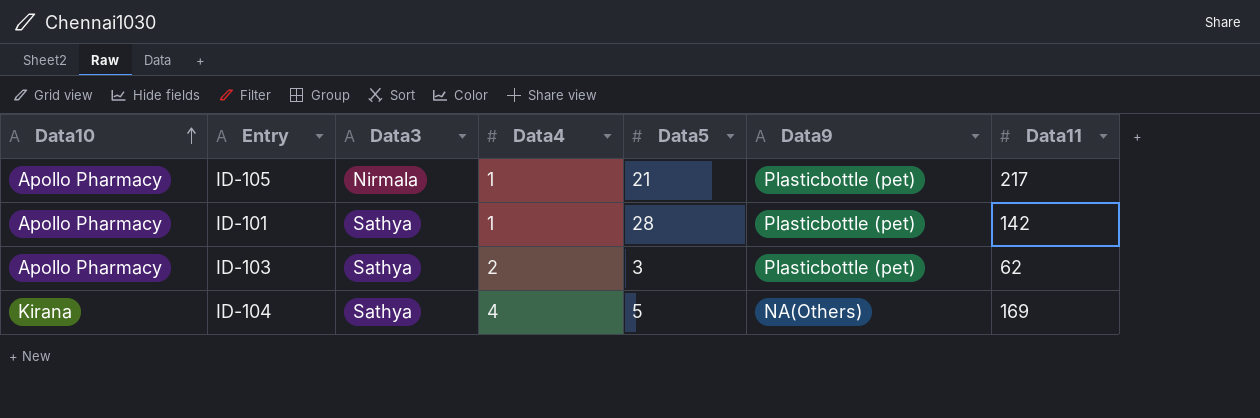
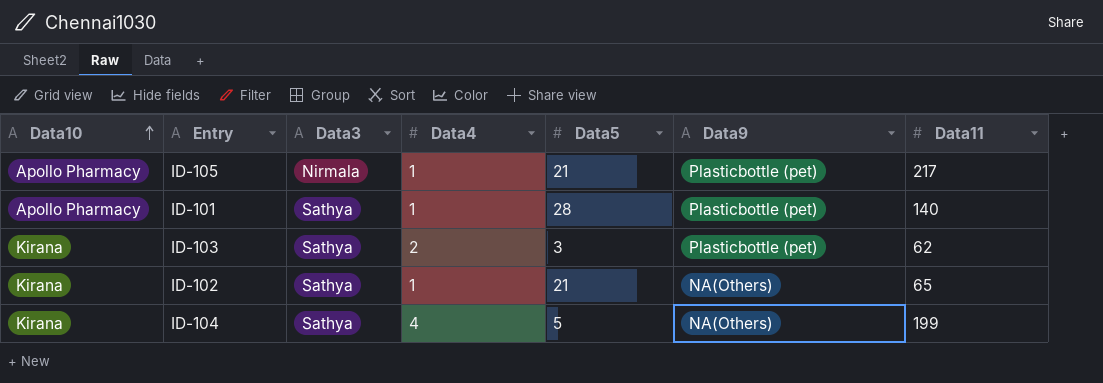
ID-101 | Data11: 142 -> 140
ID-103 | Data10: Apollo Pharmacy -> Kirana
row ID-102: none -> Kirana | Sathya | 1 | 21 | NA(Others) | 65
ID-104 | Data11: 169 -> 199

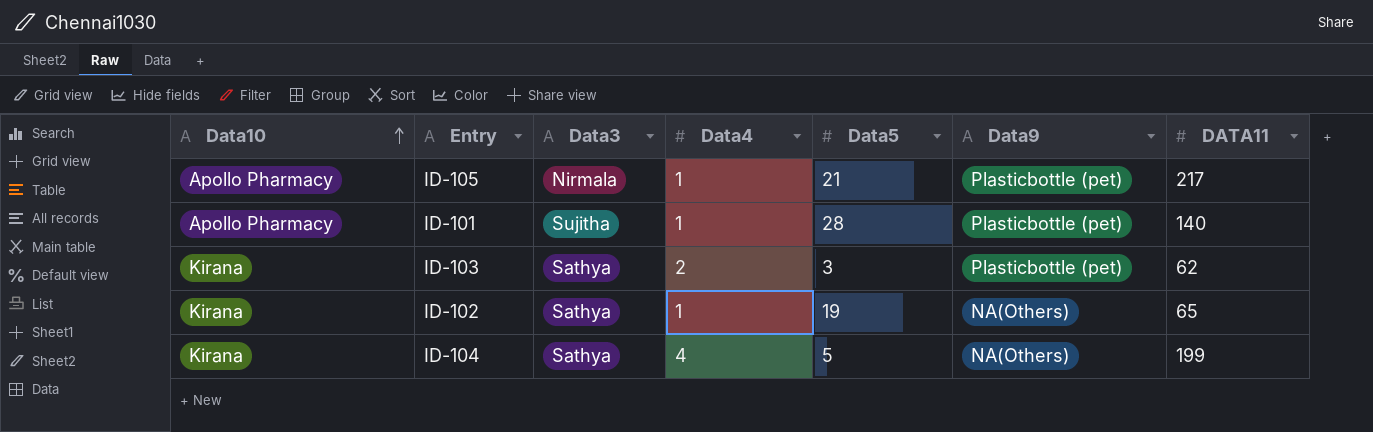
column name: Data11 -> DATA11
ID-101 | Data3: Sathya -> Sujitha
ID-102 | Data5: 21 -> 19

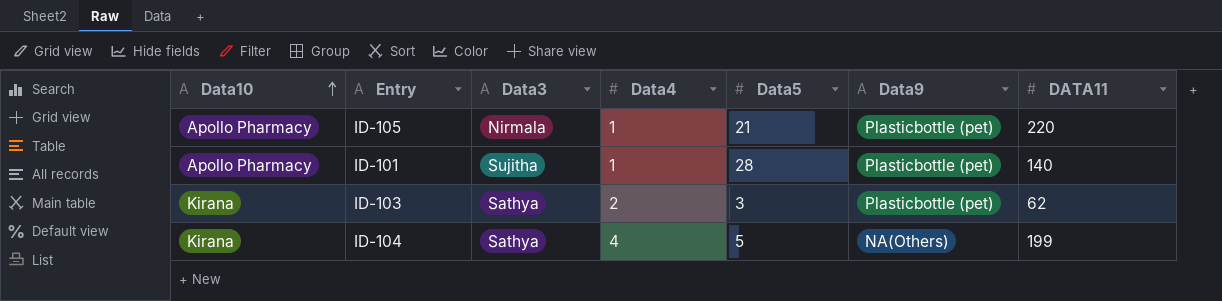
row ID-102: Kirana | Sathya | 1 | 19 | NA(Others) | 65 -> none
ID-105 | DATA11: 217 -> 220

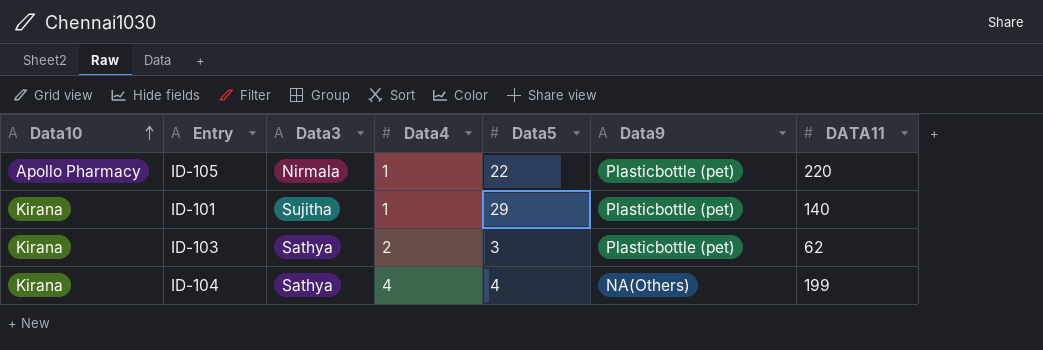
ID-105 | Data5: 21 -> 22
ID-101 | Data10: Apollo Pharmacy -> Kirana
ID-101 | Data5: 28 -> 29
ID-104 | Data5: 5 -> 4

